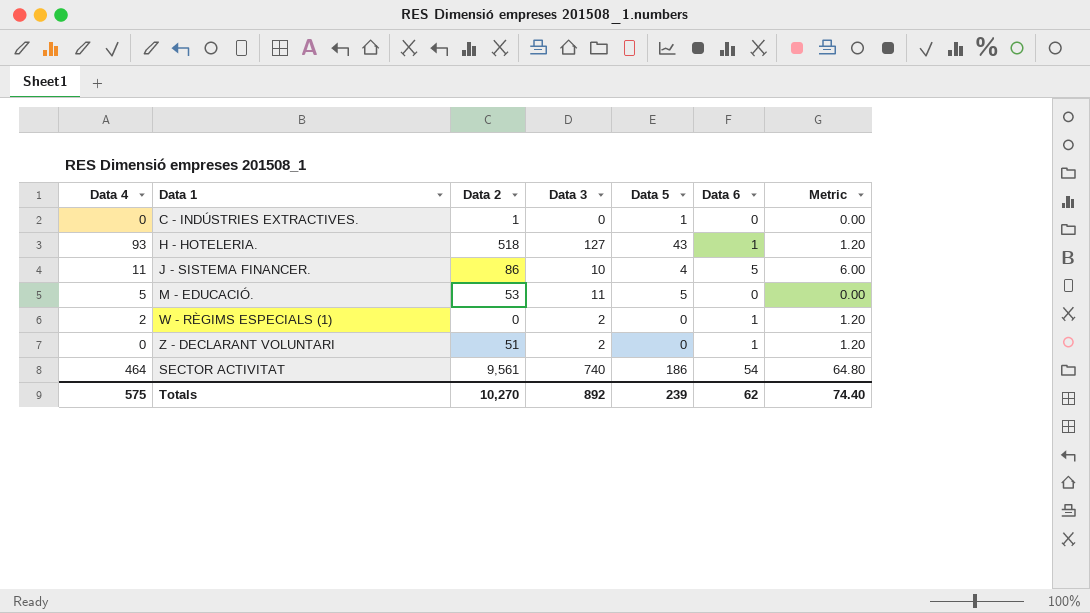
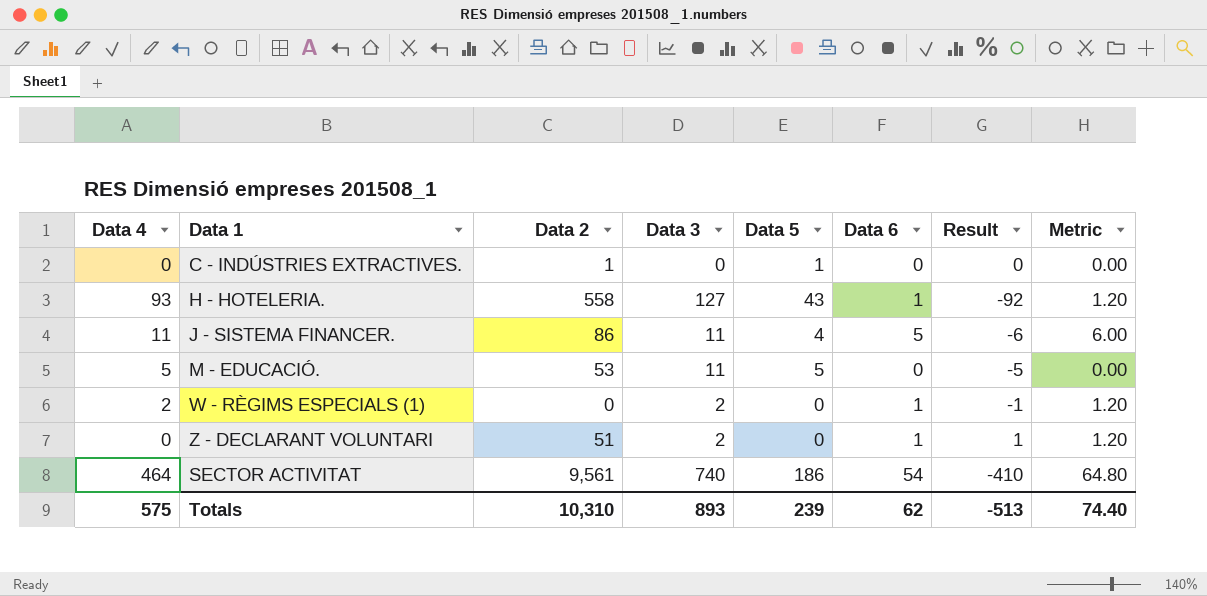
column Result | formula: none -> [Data 6] - [Data 4]
H - HOTELERIA. | Data 2: 518 -> 558
J - SISTEMA FINANCER. | Data 3: 10 -> 11
Totals | Data 2: 10,270 -> 10,310
Totals | Data 3: 892 -> 893

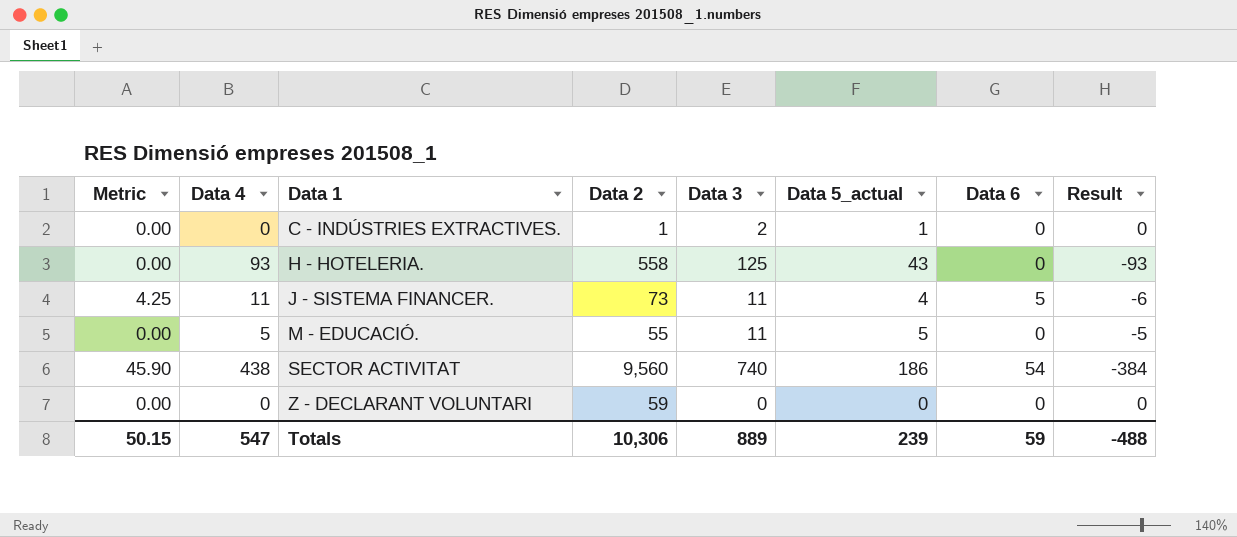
row order: none -> Data 1 ascending
column Metric | formula: [Data 6] * 1.2 -> [Data 6] * 0.85
column Metric | position: 8 -> 1
column name: Data 5 -> Data 5_actual
row W - RÈGIMS ESPECIALS (1): 2 | 0 | 2 | 0 | 1 | -1 | 1.20 -> none
C - INDÚSTRIES EXTRACTIVES. | Data 3: 0 -> 2
H - HOTELERIA. | Data 3: 127 -> 125
H - HOTELERIA. | Data 6: 1 -> 0
H - HOTELERIA. | Result: -92 -> -93
J - SISTEMA FINANCER. | Data 2: 86 -> 73
M - EDUCACIÓ. | Data 2: 53 -> 55
SECTOR ACTIVITAT | Data 4: 464 -> 438
SECTOR ACTIVITAT | Data 2: 9,561 -> 9,560
SECTOR ACTIVITAT | Result: -410 -> -384
Z - DECLARANT VOLUNTARI | Data 2: 51 -> 59
Z - DECLARANT VOLUNTARI | Data 3: 2 -> 0
Z - DECLARANT VOLUNTARI | Data 6: 1 -> 0
Z - DECLARANT VOLUNTARI | Result: 1 -> 0
Totals | Metric: 74.40 -> 50.15
Totals | Data 4: 575 -> 547
Totals | Data 2: 10,310 -> 10,306
Totals | Data 3: 893 -> 889
Totals | Data 6: 62 -> 59
Totals | Result: -513 -> -488

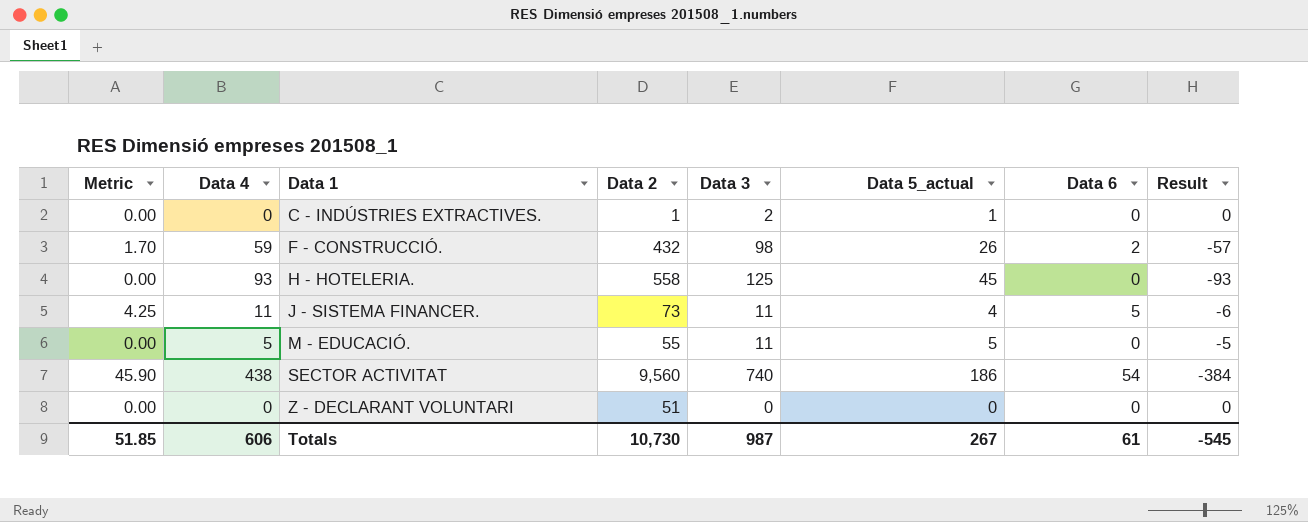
row F - CONSTRUCCIÓ.: none -> 1.70 | 59 | 432 | 98 | 26 | 2 | -57
H - HOTELERIA. | Data 5_actual: 43 -> 45
Z - DECLARANT VOLUNTARI | Data 2: 59 -> 51
Totals | Metric: 50.15 -> 51.85
Totals | Data 4: 547 -> 606
Totals | Data 2: 10,306 -> 10,730
Totals | Data 3: 889 -> 987
Totals | Data 5_actual: 239 -> 267
Totals | Data 6: 59 -> 61
Totals | Result: -488 -> -545

